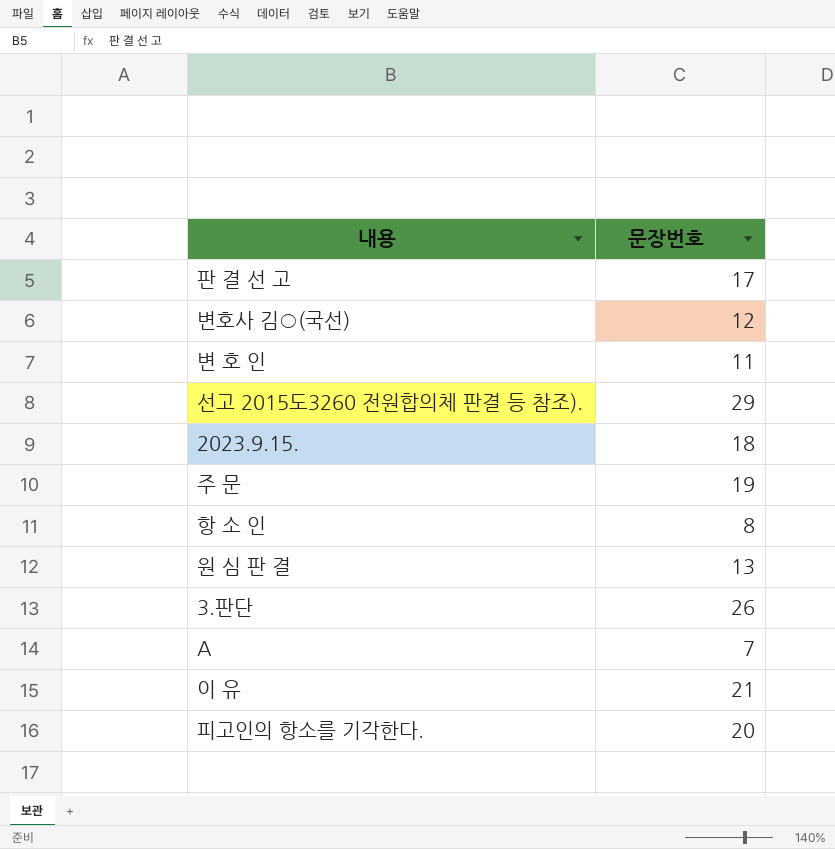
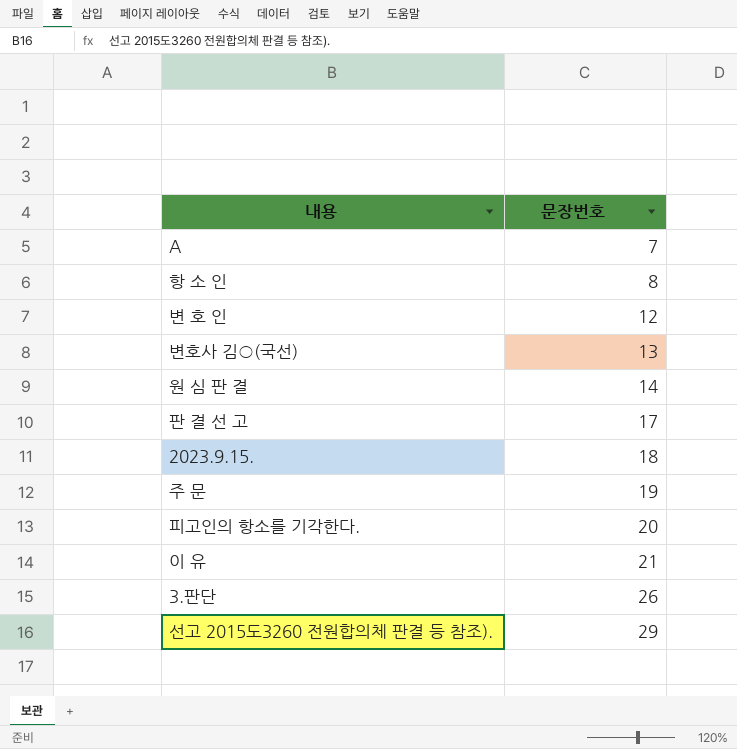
row order: none -> 문장번호 ascending
변 호 인 | 문장번호: 11 -> 12
변호사 김○(국선) | 문장번호: 12 -> 13
원 심 판 결 | 문장번호: 13 -> 14

